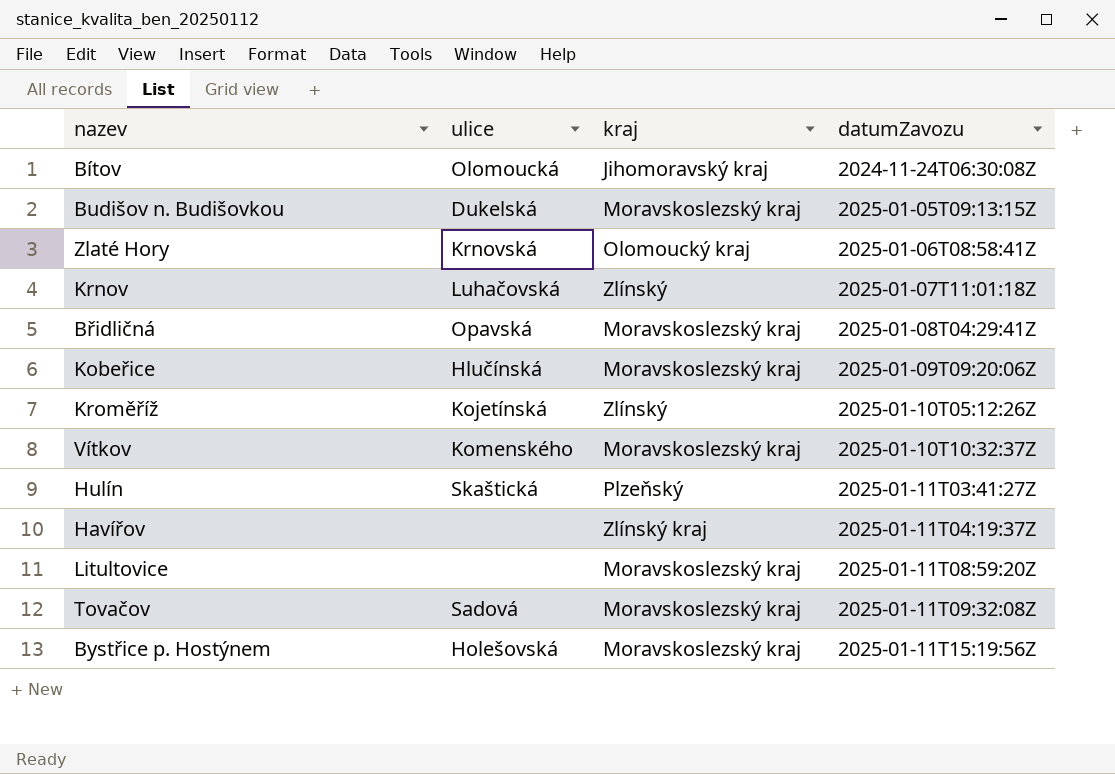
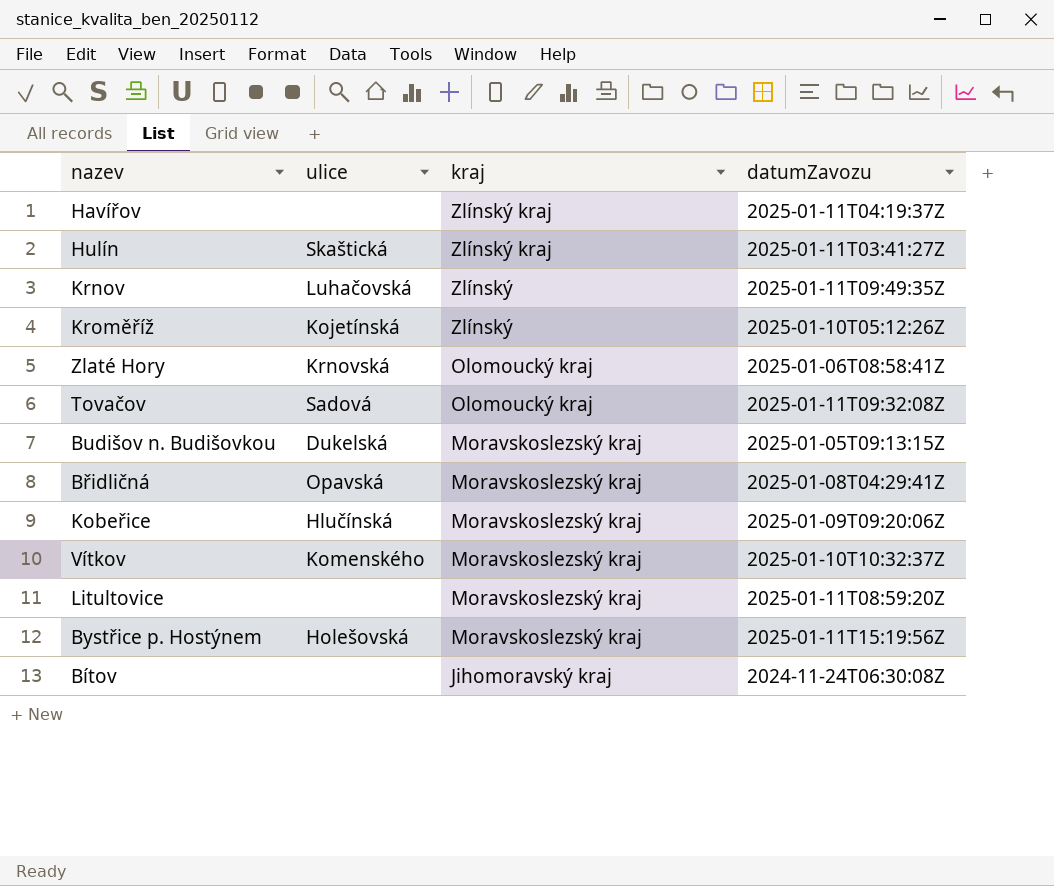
row order: datumZavozu ascending -> kraj descending
Hulín | kraj: Plzeňský -> Zlínský kraj
Krnov | datumZavozu: 2025-01-07T11:01:18Z -> 2025-01-11T09:49:35Z
Tovačov | kraj: Moravskoslezský kraj -> Olomoucký kraj
Bítov | ulice: Olomoucká -> none

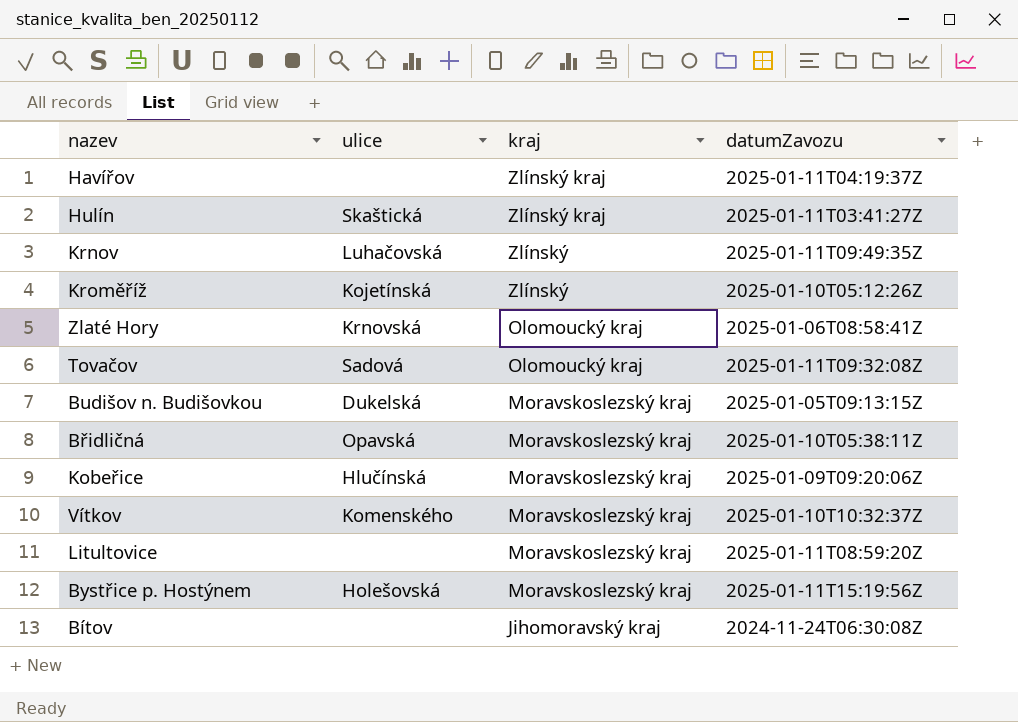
Břidličná | datumZavozu: 2025-01-08T04:29:41Z -> 2025-01-10T05:38:11Z

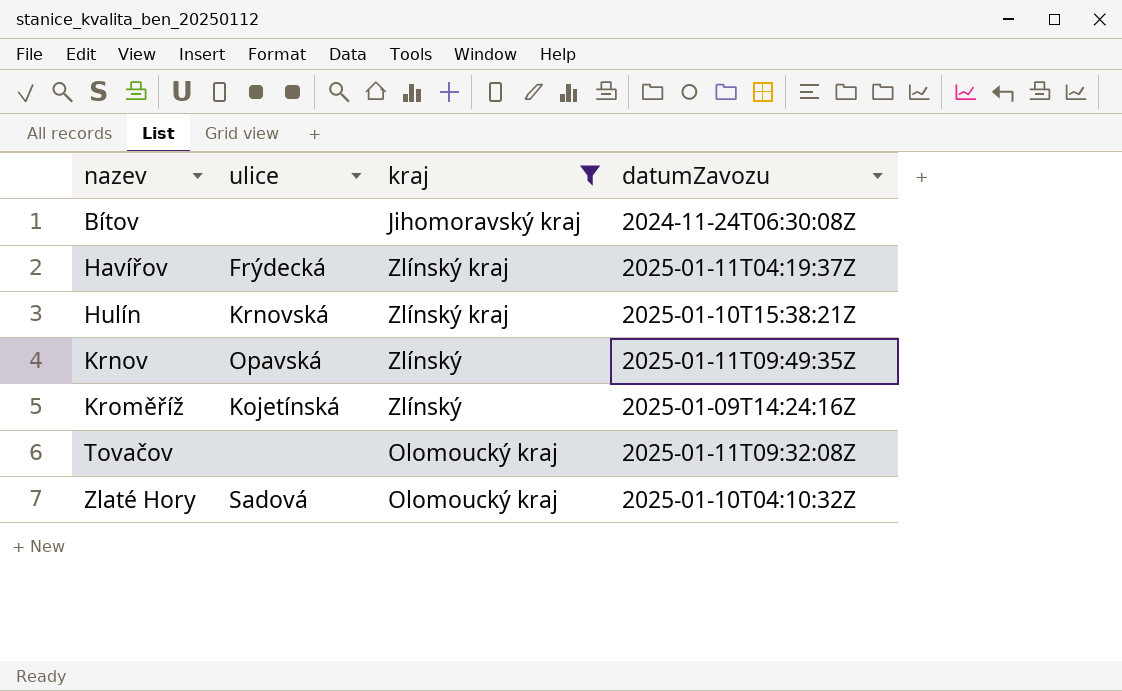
filter: none -> kraj != Moravskoslezský kraj
row order: kraj descending -> nazev ascending
Havířov | ulice: none -> Frýdecká
Hulín | ulice: Skaštická -> Krnovská
Hulín | datumZavozu: 2025-01-11T03:41:27Z -> 2025-01-10T15:38:21Z
Krnov | ulice: Luhačovská -> Opavská
Kroměříž | datumZavozu: 2025-01-10T05:12:26Z -> 2025-01-09T14:24:16Z
Tovačov | ulice: Sadová -> none
Zlaté Hory | ulice: Krnovská -> Sadová
Zlaté Hory | datumZavozu: 2025-01-06T08:58:41Z -> 2025-01-10T04:10:32Z

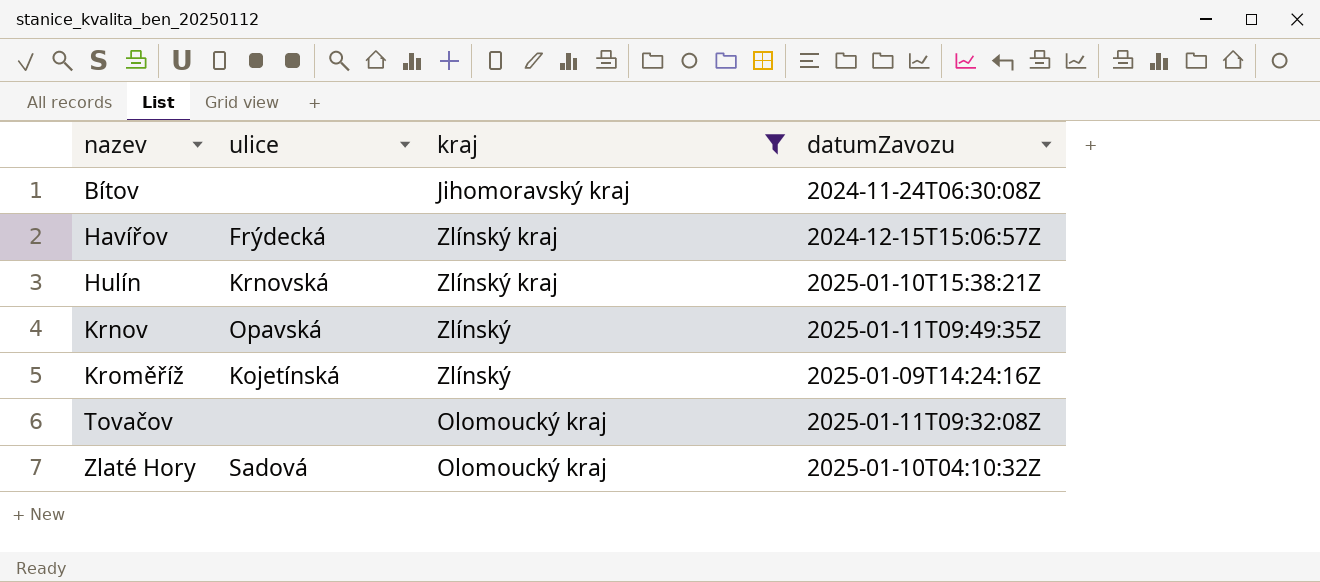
Havířov | datumZavozu: 2025-01-11T04:19:37Z -> 2024-12-15T15:06:57Z

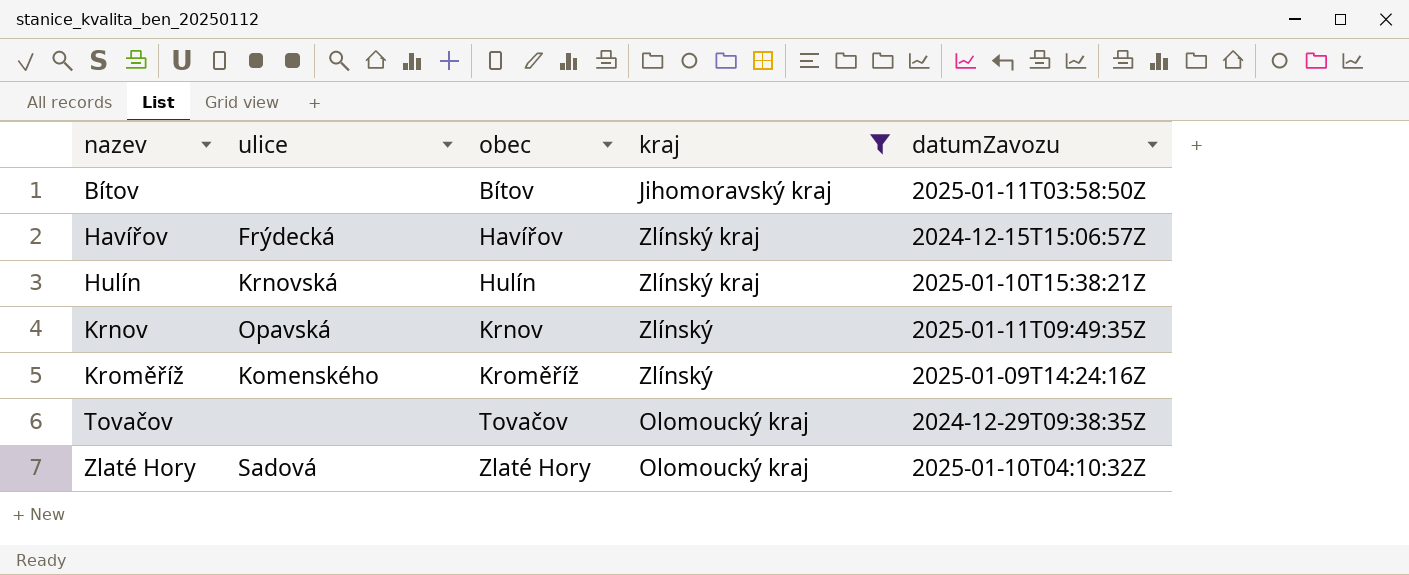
column obec | position: none -> 3
Bítov | datumZavozu: 2024-11-24T06:30:08Z -> 2025-01-11T03:58:50Z
Kroměříž | ulice: Kojetínská -> Komenského
Tovačov | datumZavozu: 2025-01-11T09:32:08Z -> 2024-12-29T09:38:35Z

